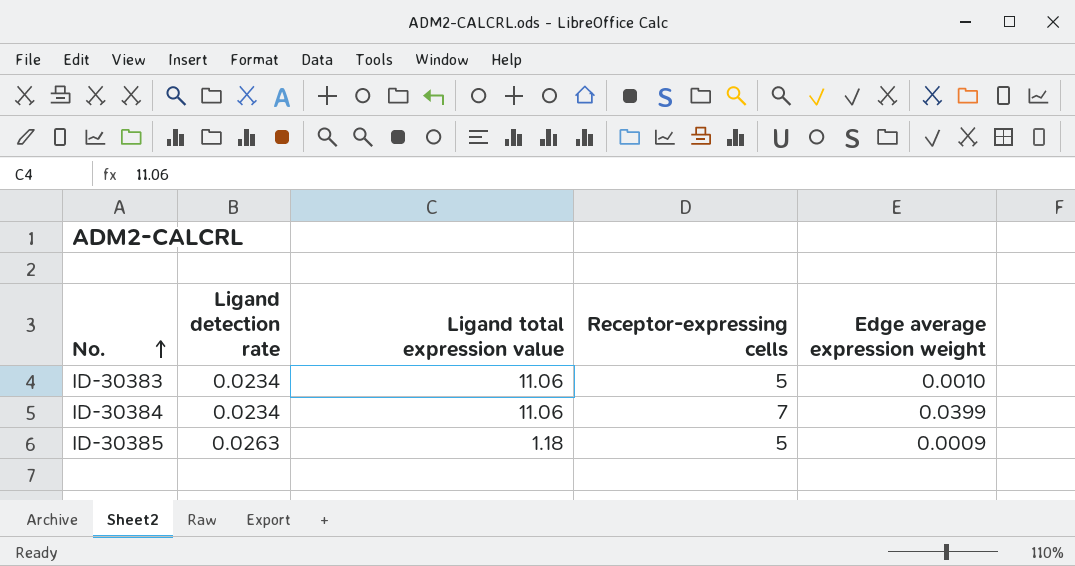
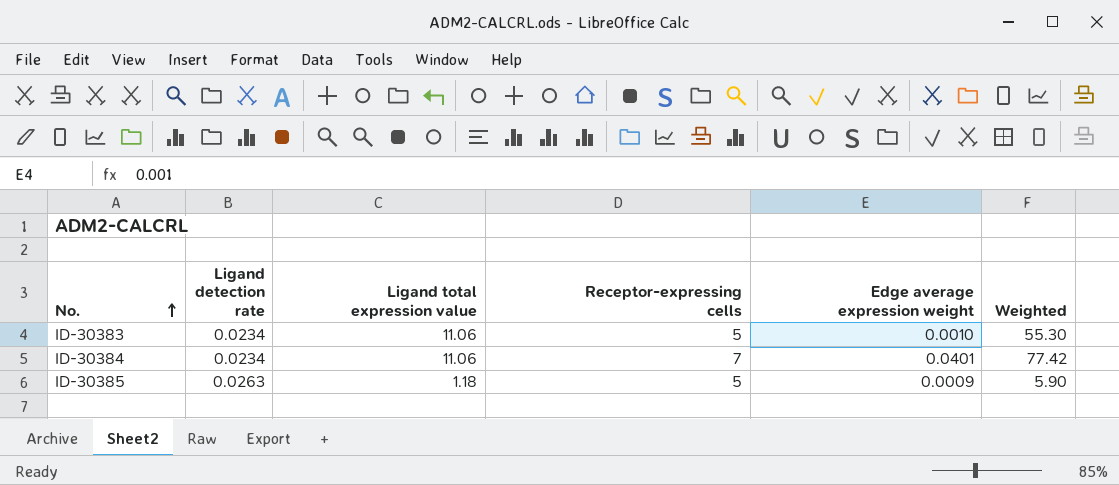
column Weighted | formula: none -> [Ligand total expression value] * [Receptor-expressing cells]
ID-30384 | Edge average expression weight: 0.0399 -> 0.0401

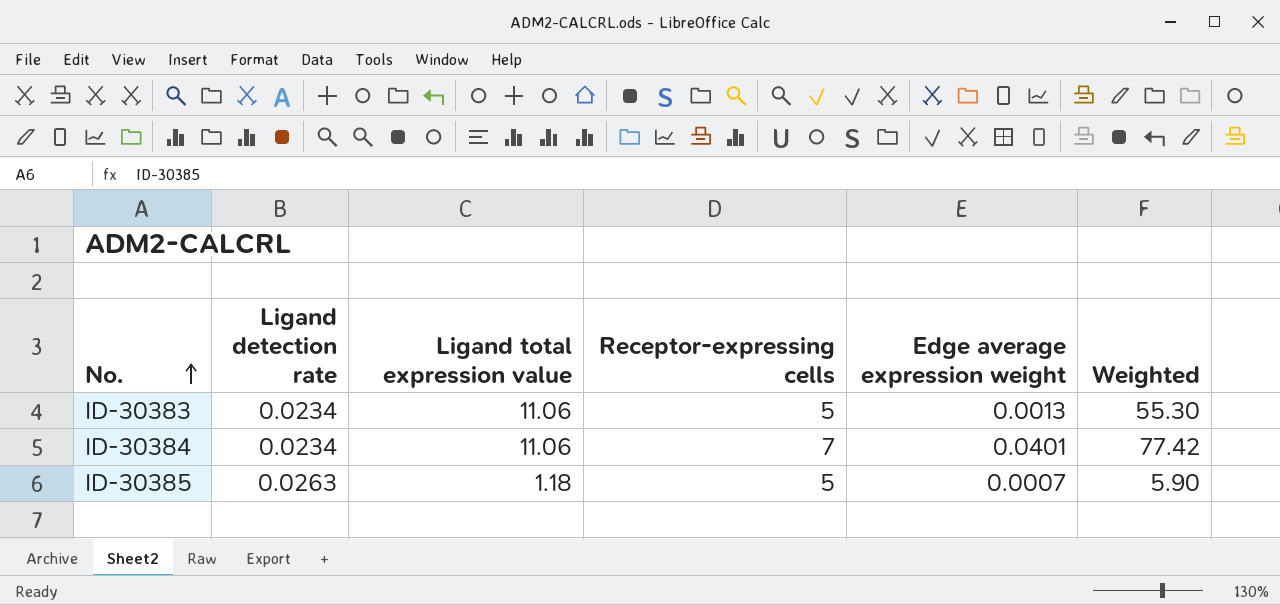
ID-30383 | Edge average expression weight: 0.0010 -> 0.0013
ID-30385 | Edge average expression weight: 0.0009 -> 0.0007

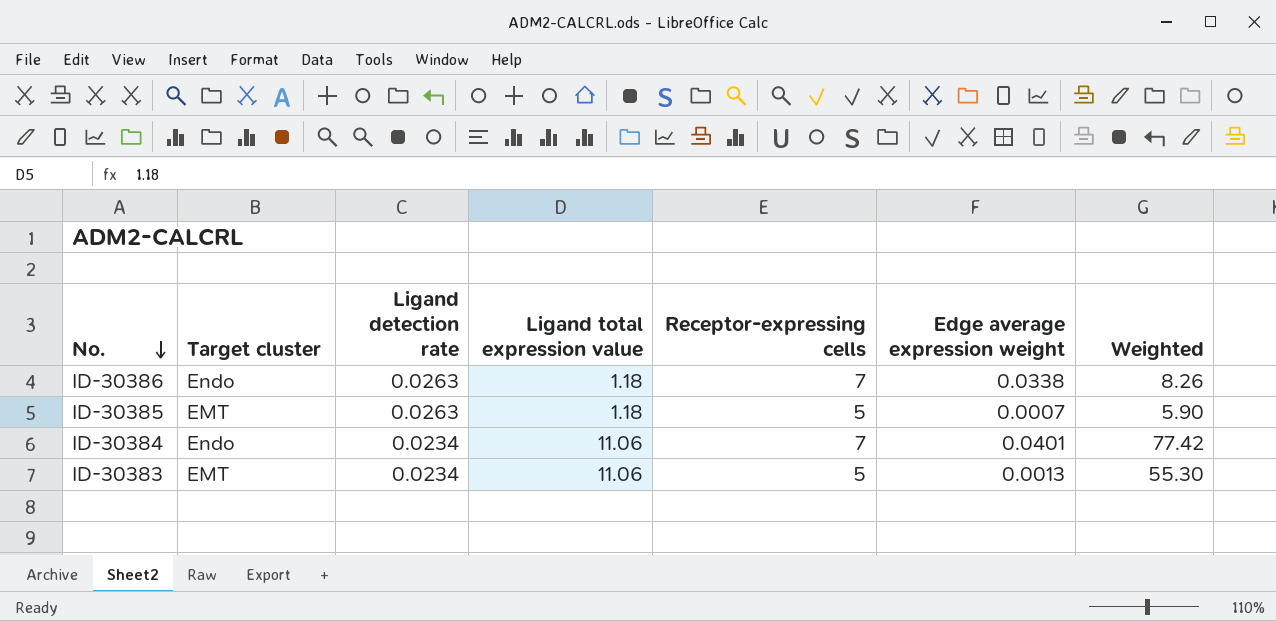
row order: No. ascending -> No. descending
column Target cluster | position: none -> 2
row ID-30386: none -> Endo | 0.0263 | 1.18 | 7 | 0.0338 | 8.26

